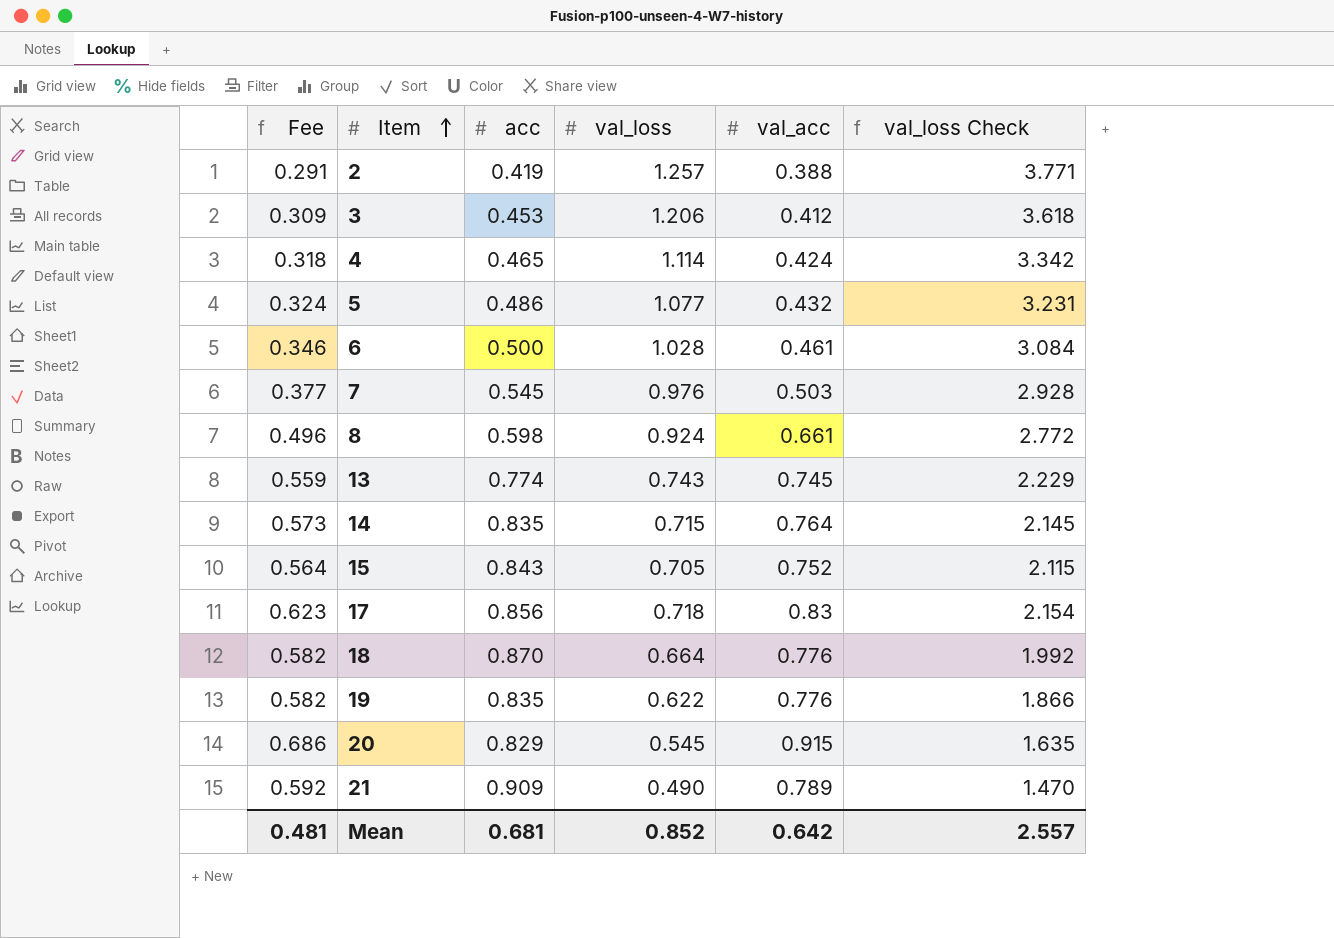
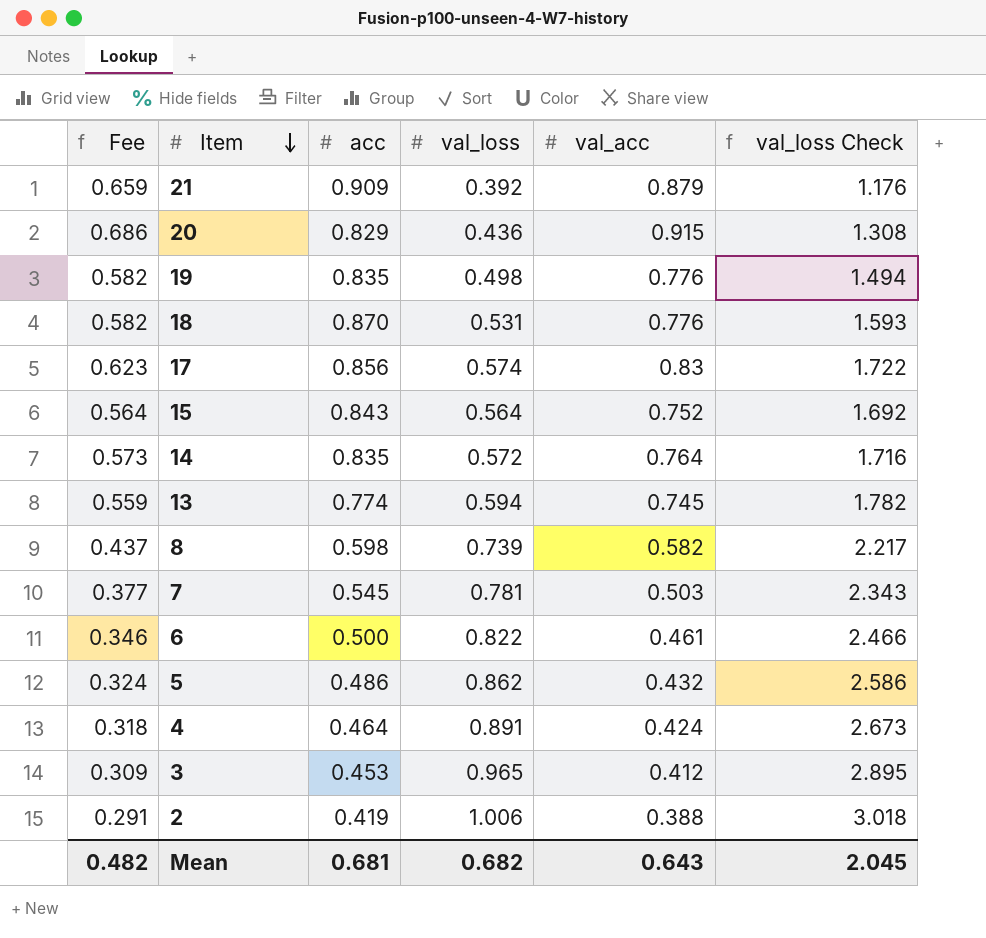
row order: Item ascending -> Item descending
21 | Fee: 0.592 -> 0.659
21 | val_loss: 0.490 -> 0.392
21 | val_acc: 0.789 -> 0.879
21 | val_loss Check: 1.470 -> 1.176
20 | val_loss: 0.545 -> 0.436
20 | val_loss Check: 1.635 -> 1.308
19 | val_loss: 0.622 -> 0.498
19 | val_loss Check: 1.866 -> 1.494
18 | val_loss: 0.664 -> 0.531
18 | val_loss Check: 1.992 -> 1.593
17 | val_loss: 0.718 -> 0.574
17 | val_loss Check: 2.154 -> 1.722
15 | val_loss: 0.705 -> 0.564
15 | val_loss Check: 2.115 -> 1.692
14 | val_loss: 0.715 -> 0.572
14 | val_loss Check: 2.145 -> 1.716
13 | val_loss: 0.743 -> 0.594
13 | val_loss Check: 2.229 -> 1.782
8 | Fee: 0.496 -> 0.437
8 | val_loss: 0.924 -> 0.739
8 | val_acc: 0.661 -> 0.582
8 | val_loss Check: 2.772 -> 2.217
7 | val_loss: 0.976 -> 0.781
7 | val_loss Check: 2.928 -> 2.343
6 | val_loss: 1.028 -> 0.822
6 | val_loss Check: 3.084 -> 2.466
5 | val_loss: 1.077 -> 0.862
5 | val_loss Check: 3.231 -> 2.586
4 | acc: 0.465 -> 0.464
4 | val_loss: 1.114 -> 0.891
4 | val_loss Check: 3.342 -> 2.673
3 | val_loss: 1.206 -> 0.965
3 | val_loss Check: 3.618 -> 2.895
2 | val_loss: 1.257 -> 1.006
2 | val_loss Check: 3.771 -> 3.018
Mean | Fee: 0.481 -> 0.482
Mean | val_loss: 0.852 -> 0.682
Mean | val_acc: 0.642 -> 0.643
Mean | val_loss Check: 2.557 -> 2.045

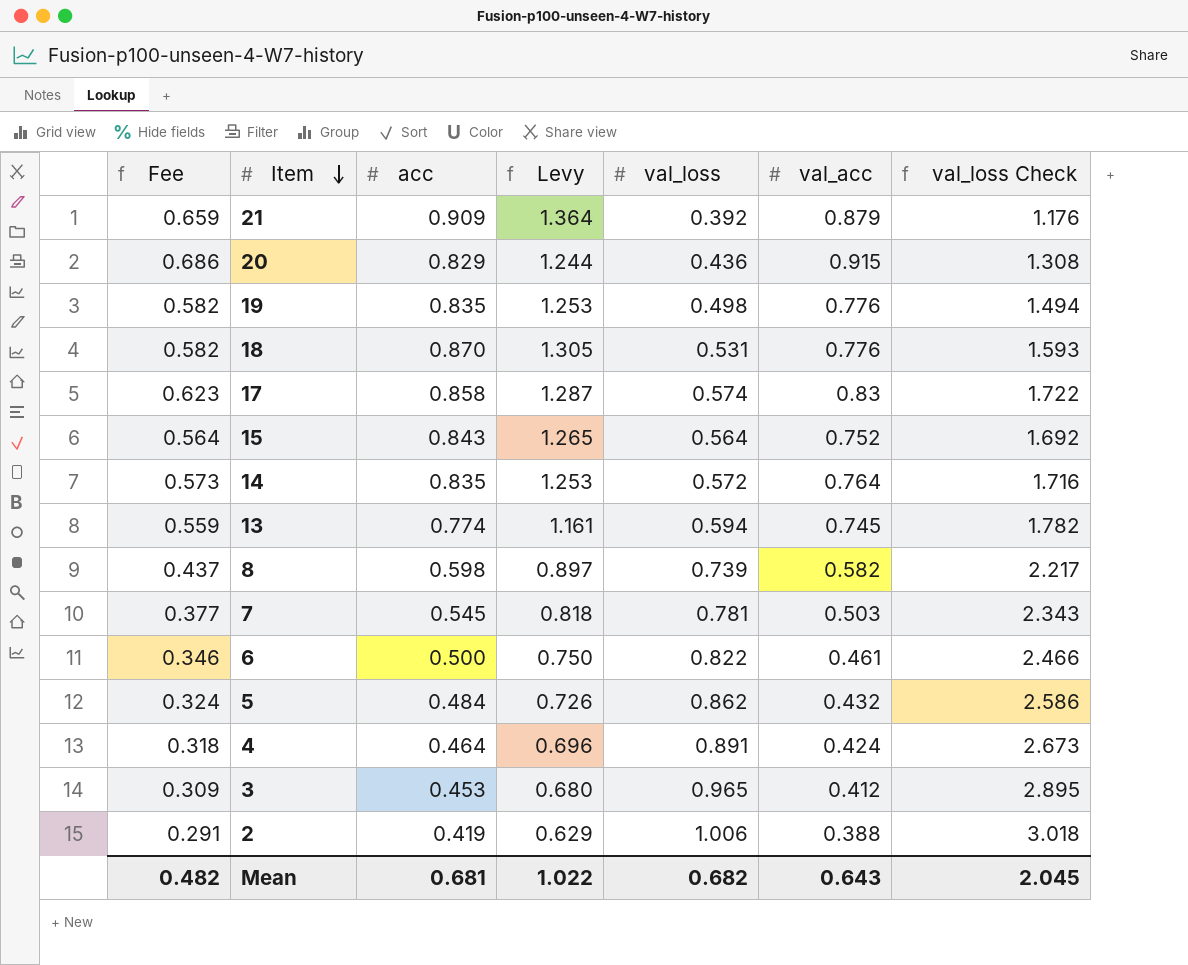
column Levy | formula: none -> [acc] * 1.5
17 | acc: 0.856 -> 0.858
5 | acc: 0.486 -> 0.484

